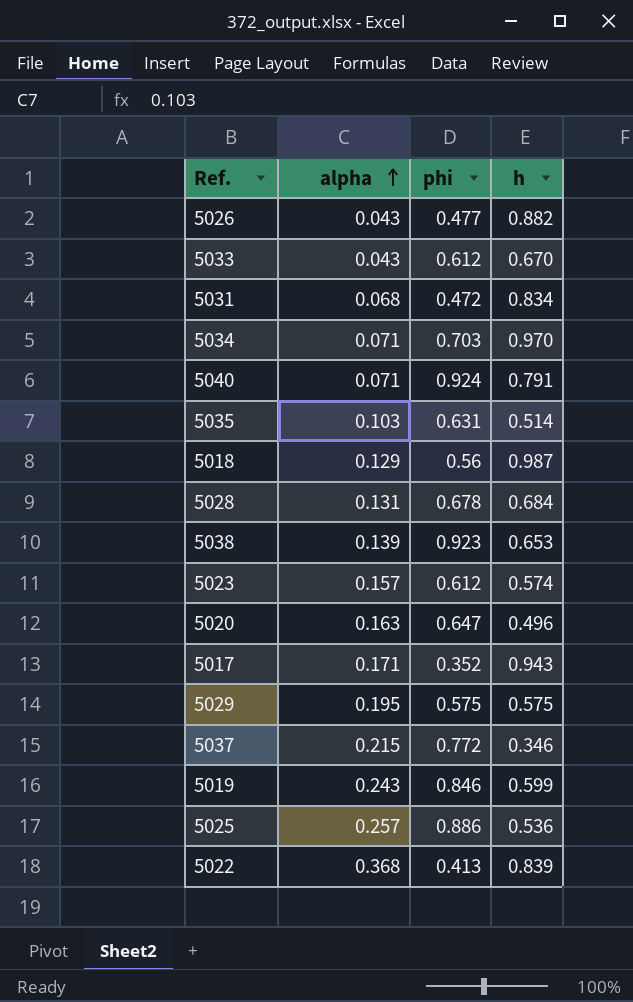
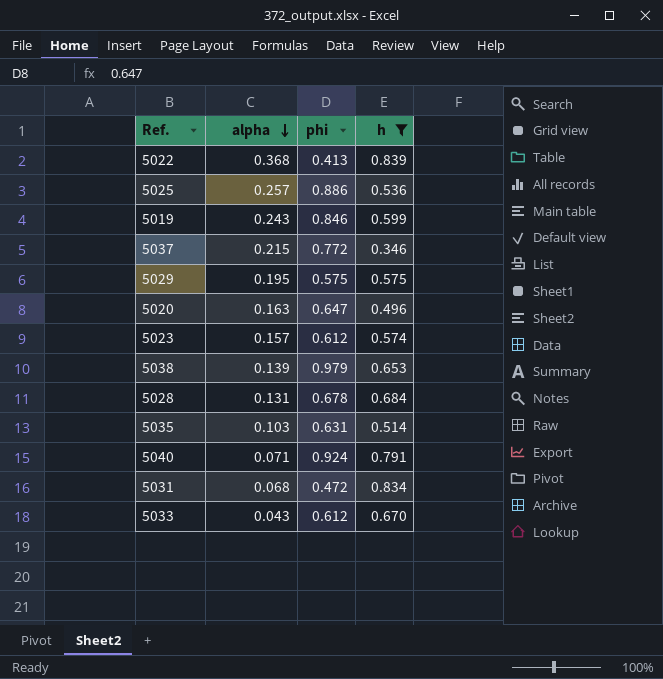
filter: none -> h <= 0.839
row order: alpha ascending -> alpha descending
5038 | phi: 0.923 -> 0.979

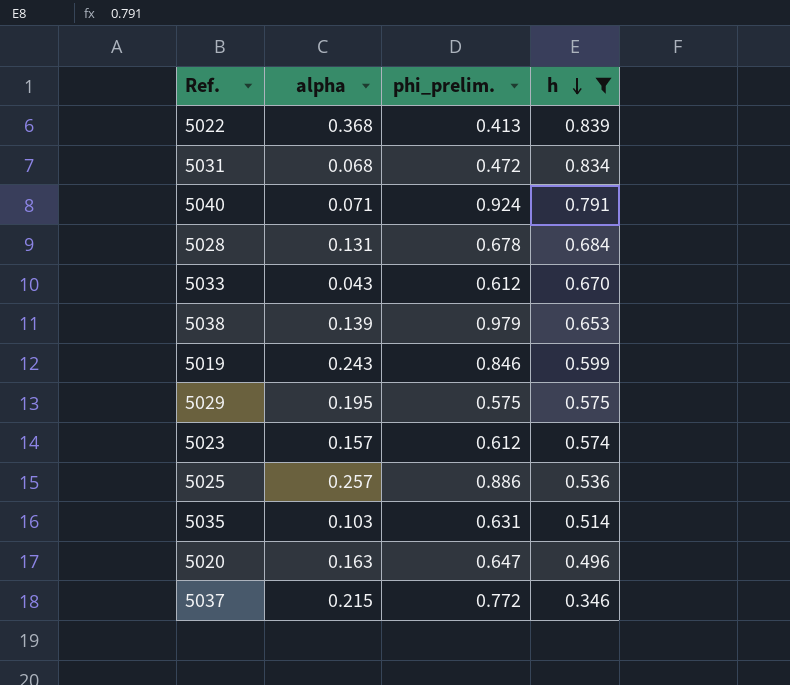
row order: alpha descending -> h descending
column name: phi -> phi_prelim.

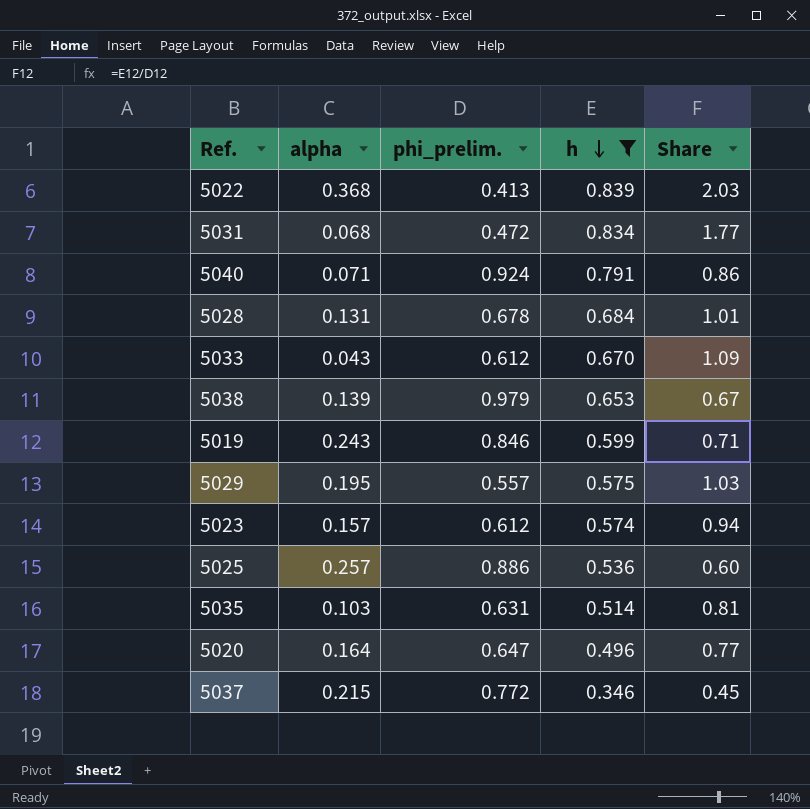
column Share | formula: none -> [h] / [phi_prelim.]
5029 | phi_prelim.: 0.575 -> 0.557
5020 | alpha: 0.163 -> 0.164

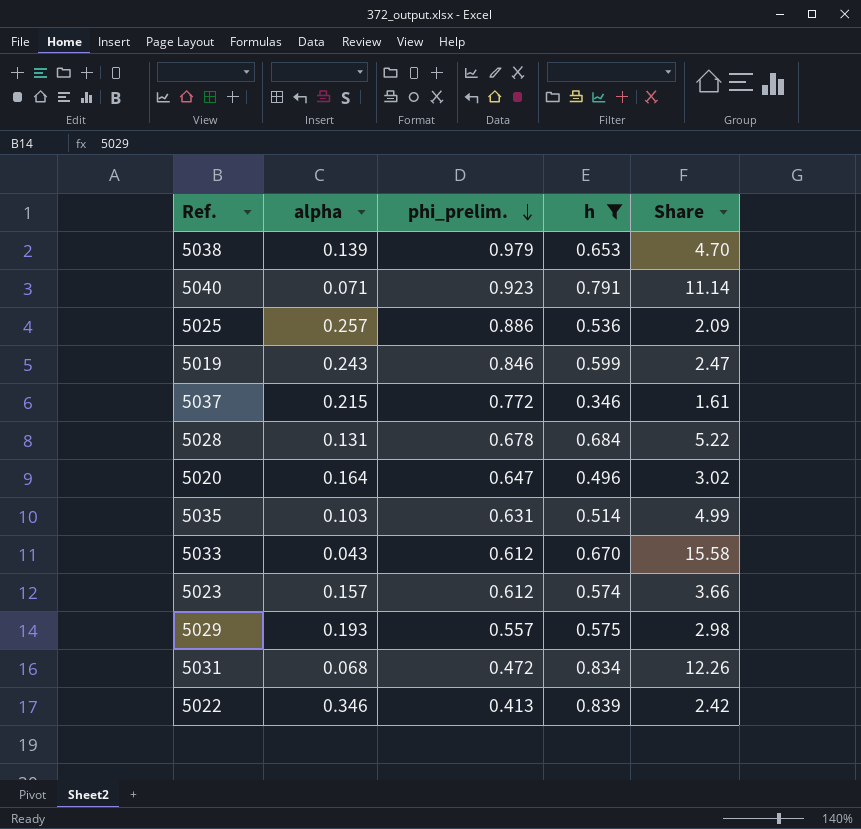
row order: h descending -> phi_prelim. descending
column Share | formula: [h] / [phi_prelim.] -> [h] / [alpha]
5040 | phi_prelim.: 0.924 -> 0.923
5029 | alpha: 0.195 -> 0.193
5022 | alpha: 0.368 -> 0.346

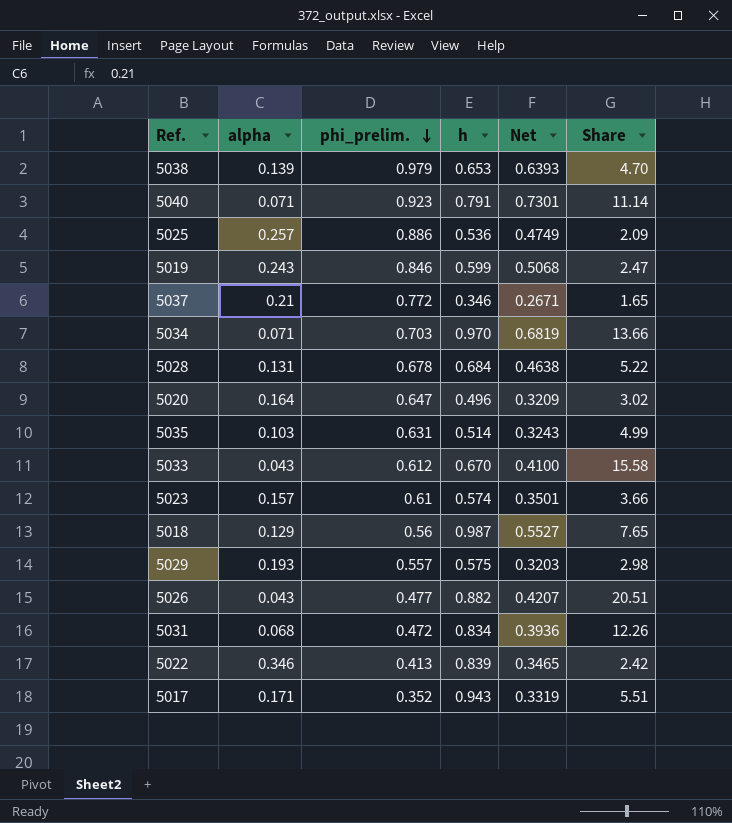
filter: h <= 0.839 -> none
column Net | formula: none -> [phi_prelim.] * [h]
5037 | alpha: 0.215 -> 0.21
5037 | Share: 1.61 -> 1.65
5023 | phi_prelim.: 0.612 -> 0.61

